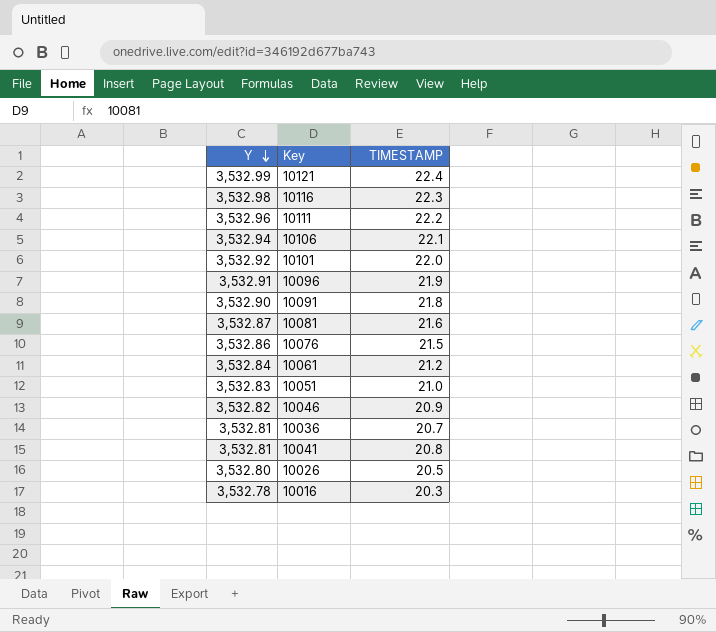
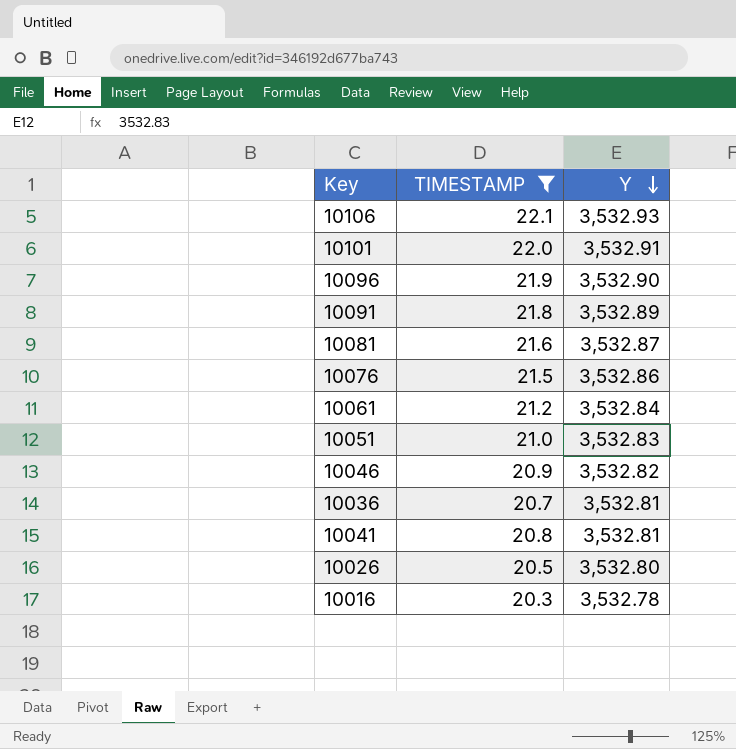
filter: none -> TIMESTAMP <= 22.1
column Y | position: 1 -> 3
10106 | Y: 3,532.94 -> 3,532.93
10101 | Y: 3,532.92 -> 3,532.91
10096 | Y: 3,532.91 -> 3,532.90
10091 | Y: 3,532.90 -> 3,532.89

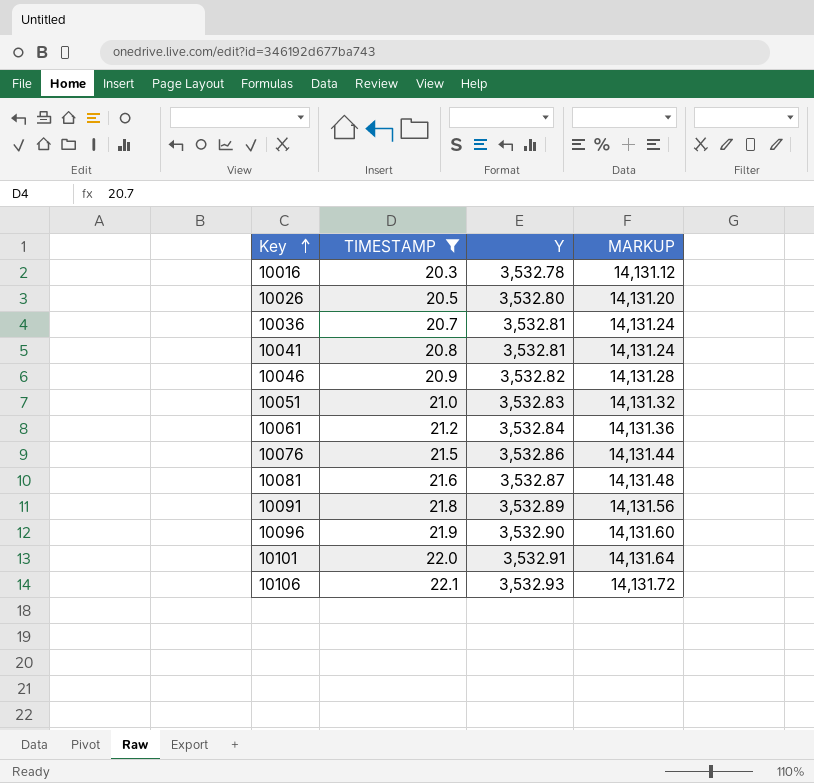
row order: Y descending -> Key ascending
column MARKUP | formula: none -> [Y] * 4

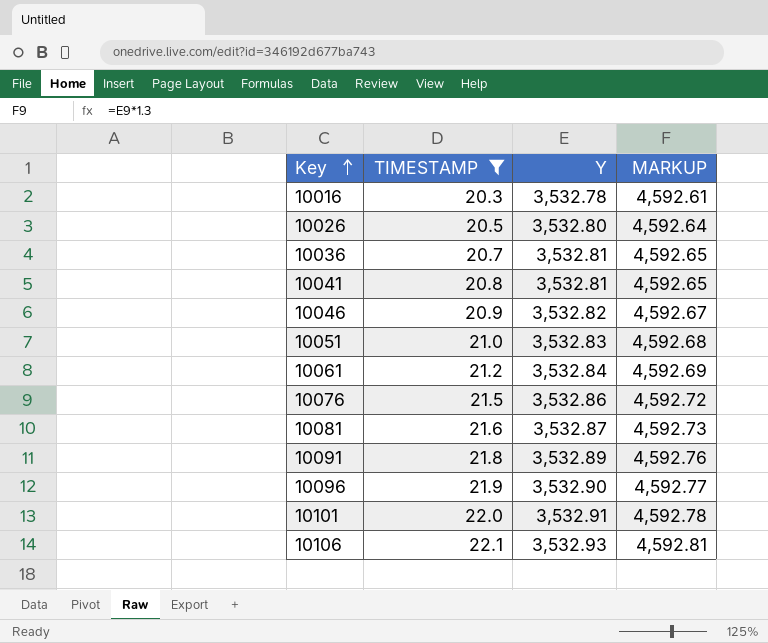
column MARKUP | formula: [Y] * 4 -> [Y] * 1.3

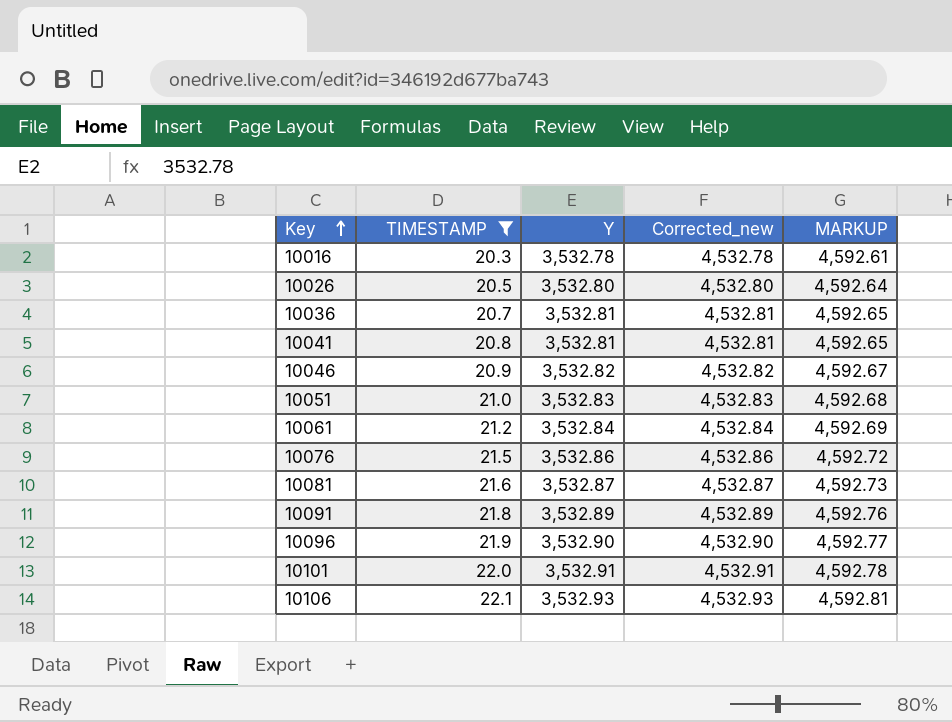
column Corrected_new | formula: none -> [Y] + 1000

